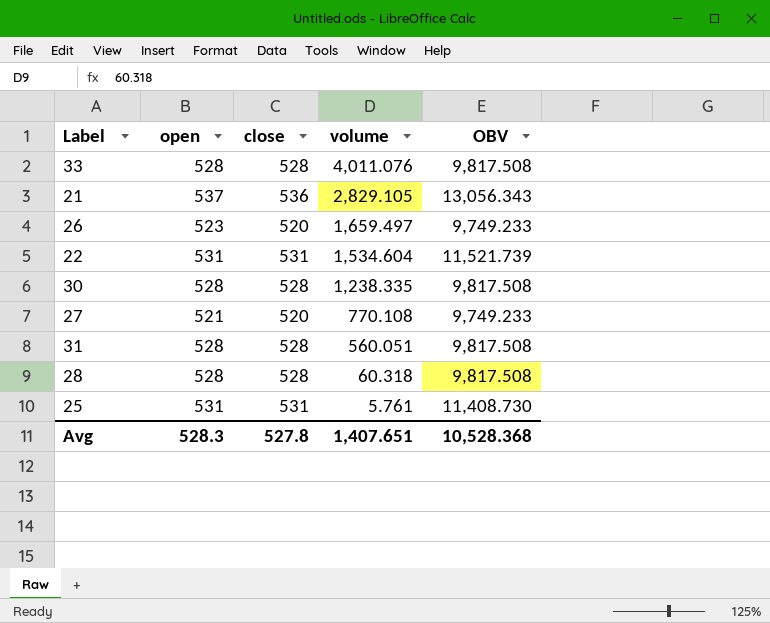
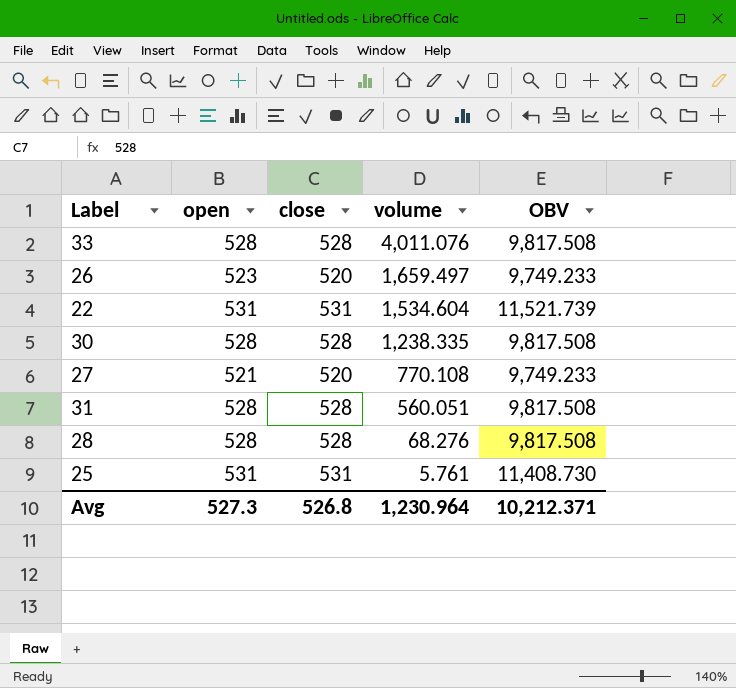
row 21: 537 | 536 | 2,829.105 | 13,056.343 -> none
28 | volume: 60.318 -> 68.276
Avg | open: 528.3 -> 527.3
Avg | close: 527.8 -> 526.8
Avg | volume: 1,407.651 -> 1,230.964
Avg | OBV: 10,528.368 -> 10,212.371

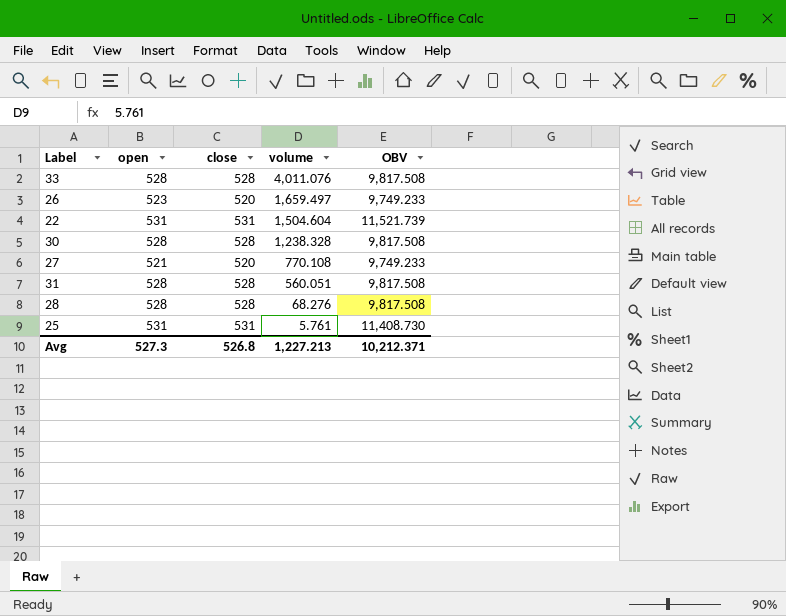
22 | volume: 1,534.604 -> 1,504.604
30 | volume: 1,238.335 -> 1,238.328
Avg | volume: 1,230.964 -> 1,227.213

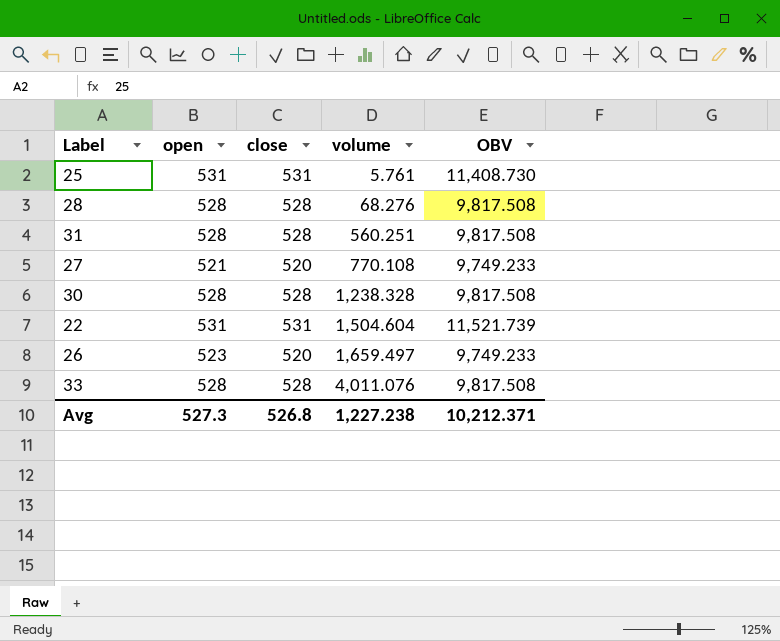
row order: volume descending -> volume ascending
31 | volume: 560.051 -> 560.251
Avg | volume: 1,227.213 -> 1,227.238

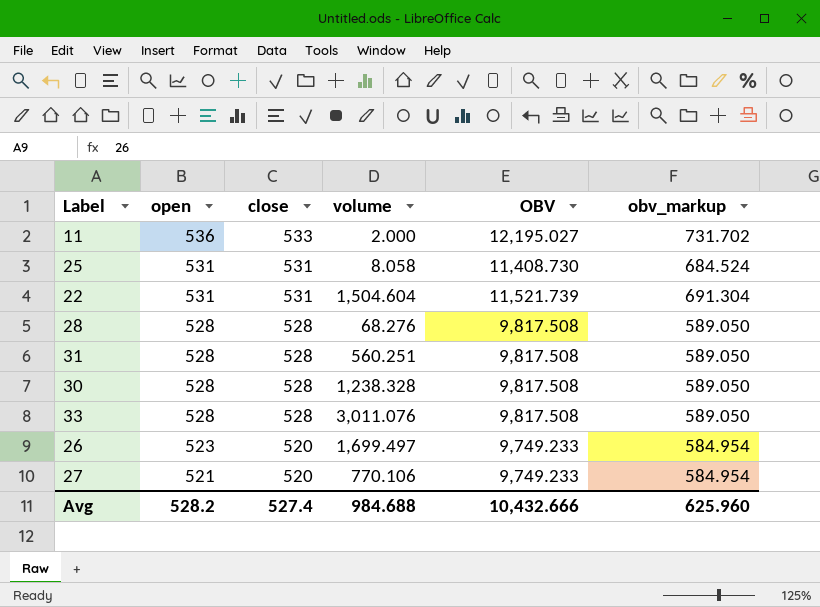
row order: volume ascending -> open descending
column obv_markup | formula: none -> [OBV] * 0.06
row 11: none -> 536 | 533 | 2.000 | 12,195.027 | 731.702
25 | volume: 5.761 -> 8.058
33 | volume: 4,011.076 -> 3,011.076
26 | volume: 1,659.497 -> 1,699.497
27 | volume: 770.108 -> 770.106
Avg | open: 527.3 -> 528.2
Avg | close: 526.8 -> 527.4
Avg | volume: 1,227.238 -> 984.688
Avg | OBV: 10,212.371 -> 10,432.666

